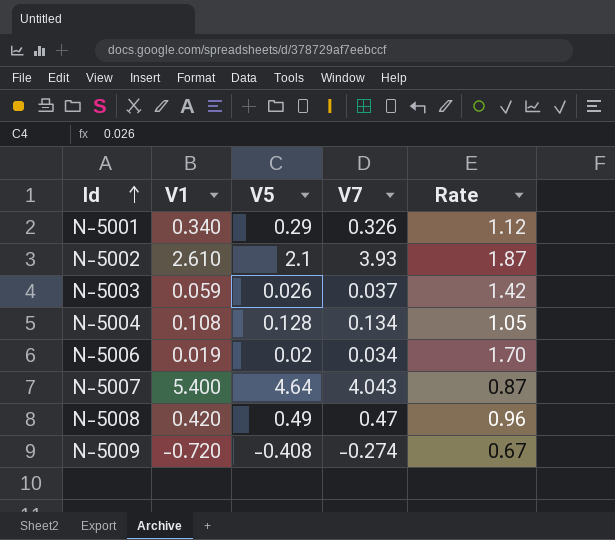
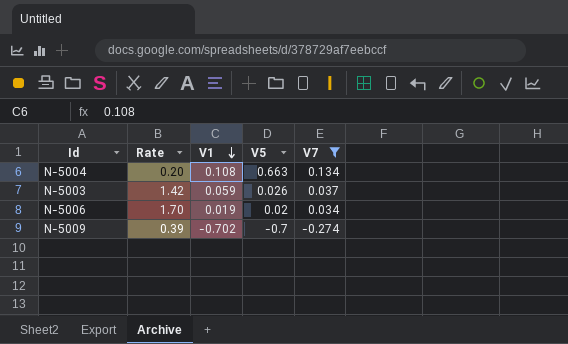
filter: none -> V7 <= 0.134
row order: Id ascending -> V1 descending
column Rate | position: 5 -> 2
N-5004 | Rate: 1.05 -> 0.20
N-5004 | V5: 0.128 -> 0.663
N-5009 | Rate: 0.67 -> 0.39
N-5009 | V1: -0.720 -> -0.702
N-5009 | V5: -0.408 -> -0.7

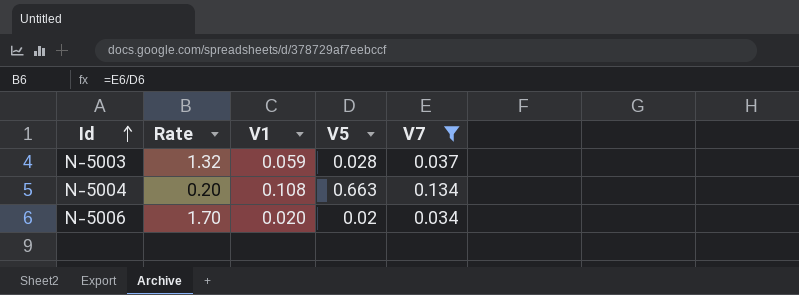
row order: V1 descending -> Id ascending
row N-5009: 0.39 | -0.702 | -0.7 | -0.274 -> none
N-5003 | Rate: 1.42 -> 1.32
N-5003 | V5: 0.026 -> 0.028
N-5006 | V1: 0.019 -> 0.020

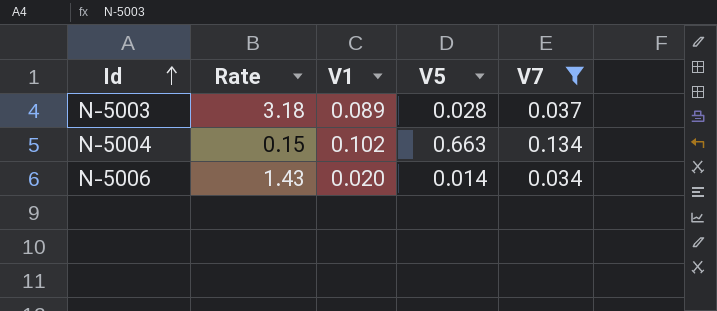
column Rate | formula: [V7] / [V5] -> [V1] / [V5]
N-5003 | V1: 0.059 -> 0.089
N-5004 | V1: 0.108 -> 0.102
N-5006 | V5: 0.02 -> 0.014

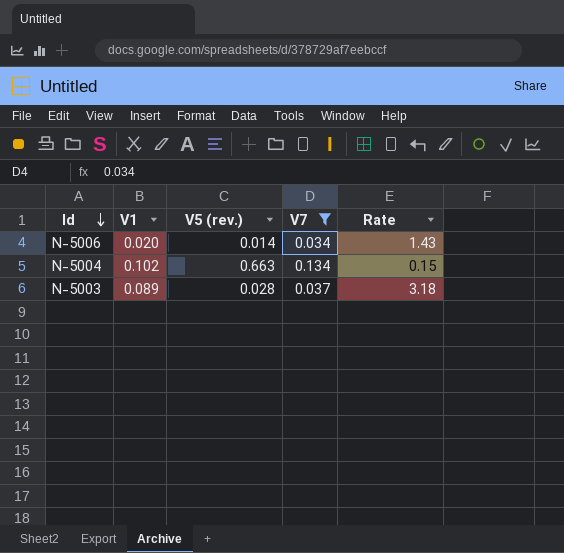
row order: Id ascending -> Id descending
column name: V5 -> V5 (rev.)
column Rate | position: 2 -> 5

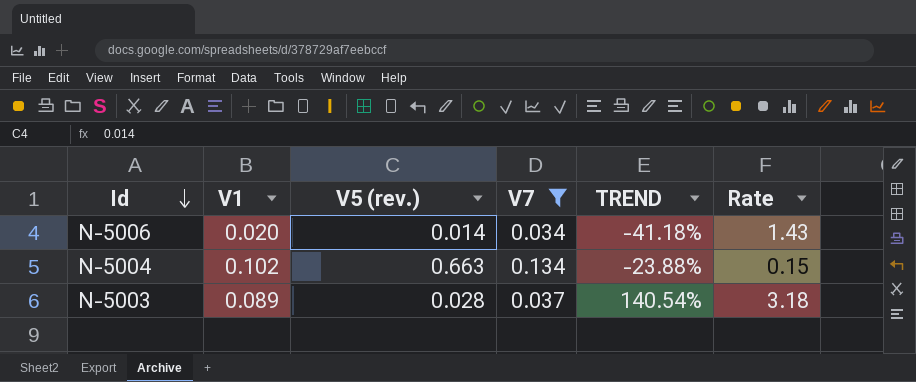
column TREND | formula: none -> ([V1] - [V7]) / [V7]

